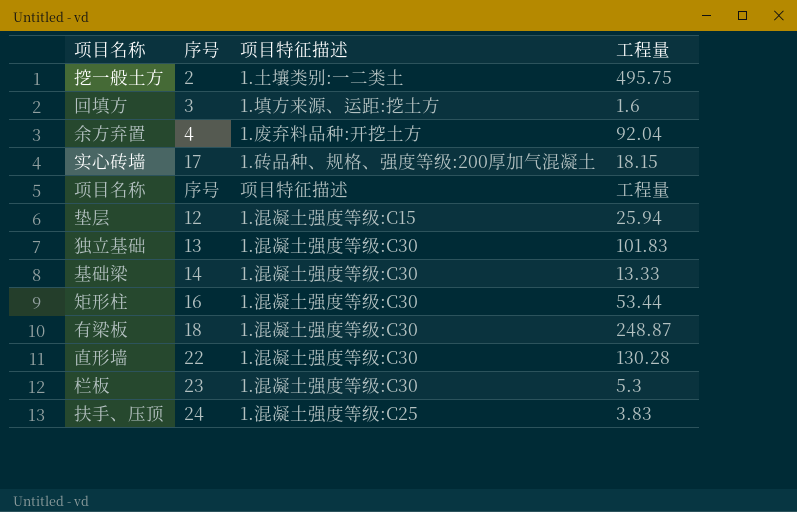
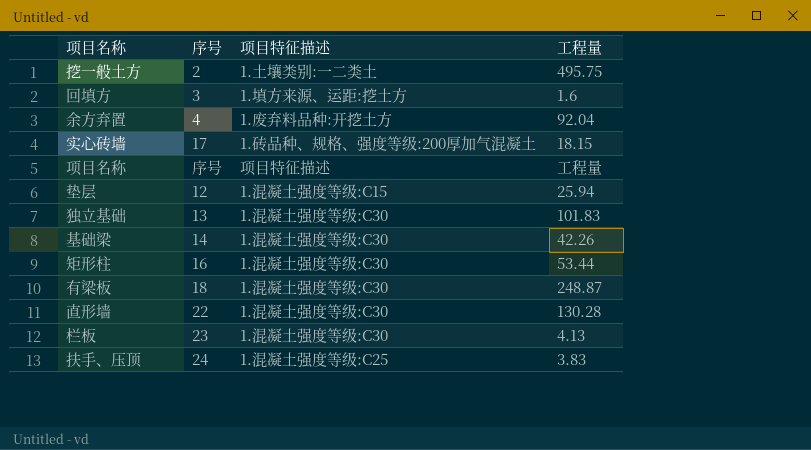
基础梁 | 工程量: 13.33 -> 42.26
栏板 | 工程量: 5.3 -> 4.13

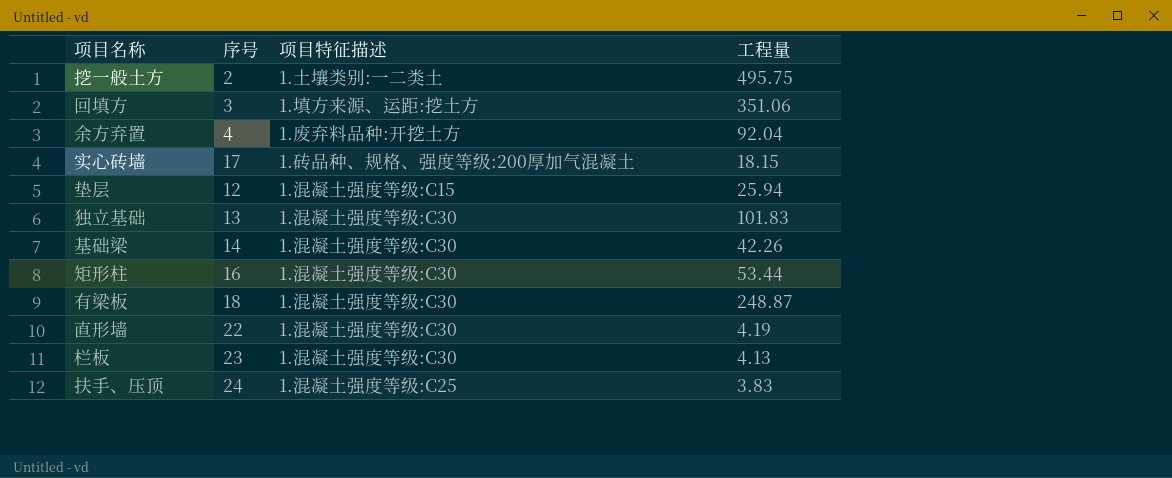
row 项目名称: 序号 | 项目特征描述 | 工程量 -> none
回填方 | 工程量: 1.6 -> 351.06
直形墙 | 工程量: 130.28 -> 4.19

